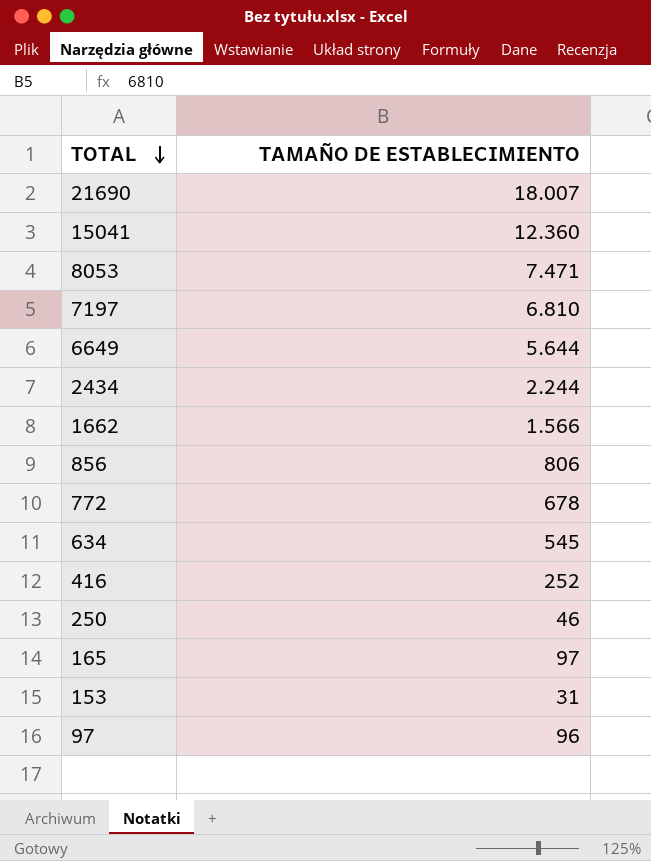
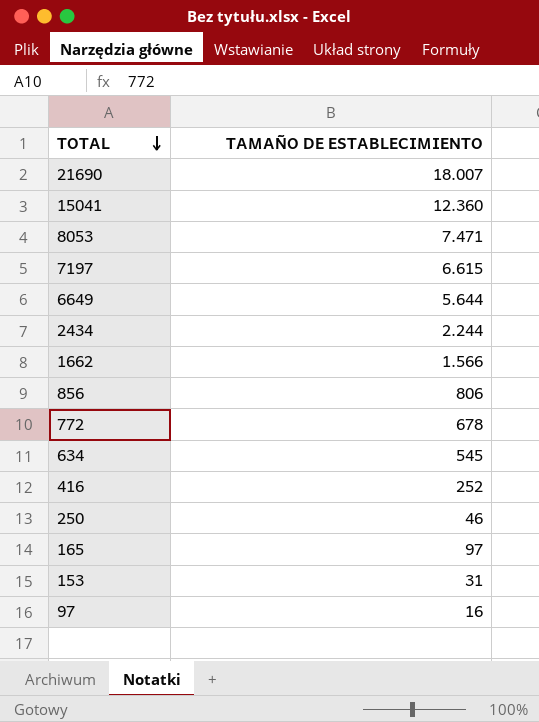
7197 | TAMAÑO DE ESTABLECIMIENTO: 6.810 -> 6.615
97 | TAMAÑO DE ESTABLECIMIENTO: 96 -> 16

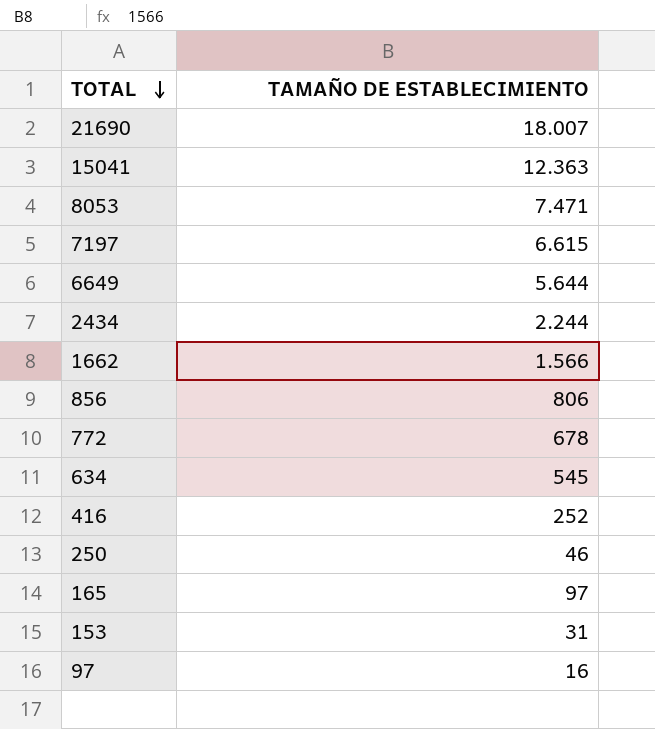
15041 | TAMAÑO DE ESTABLECIMIENTO: 12.360 -> 12.363

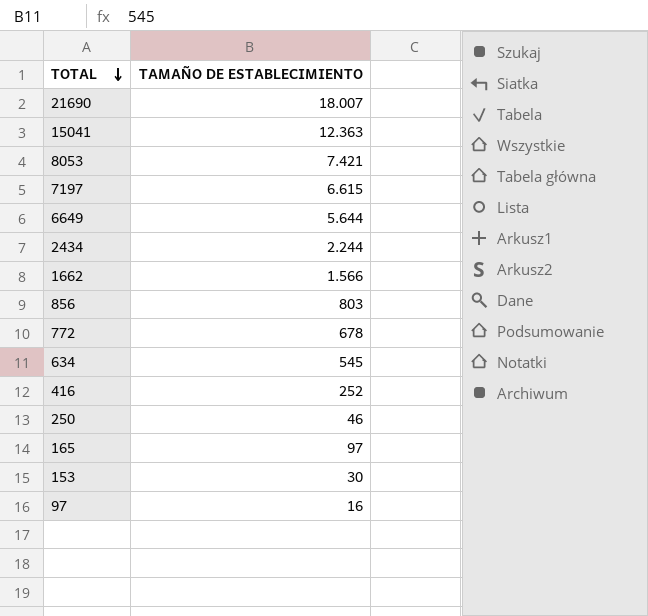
8053 | TAMAÑO DE ESTABLECIMIENTO: 7.471 -> 7.421
856 | TAMAÑO DE ESTABLECIMIENTO: 806 -> 803
153 | TAMAÑO DE ESTABLECIMIENTO: 31 -> 30

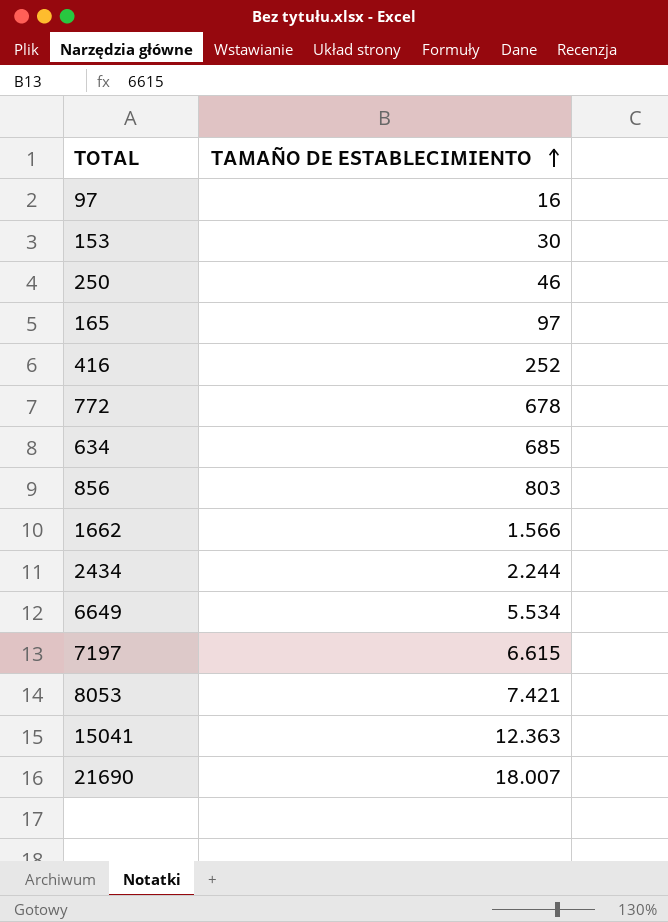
row order: TOTAL descending -> TAMAÑO DE ESTABLECIMIENTO ascending
634 | TAMAÑO DE ESTABLECIMIENTO: 545 -> 685
6649 | TAMAÑO DE ESTABLECIMIENTO: 5.644 -> 5.534

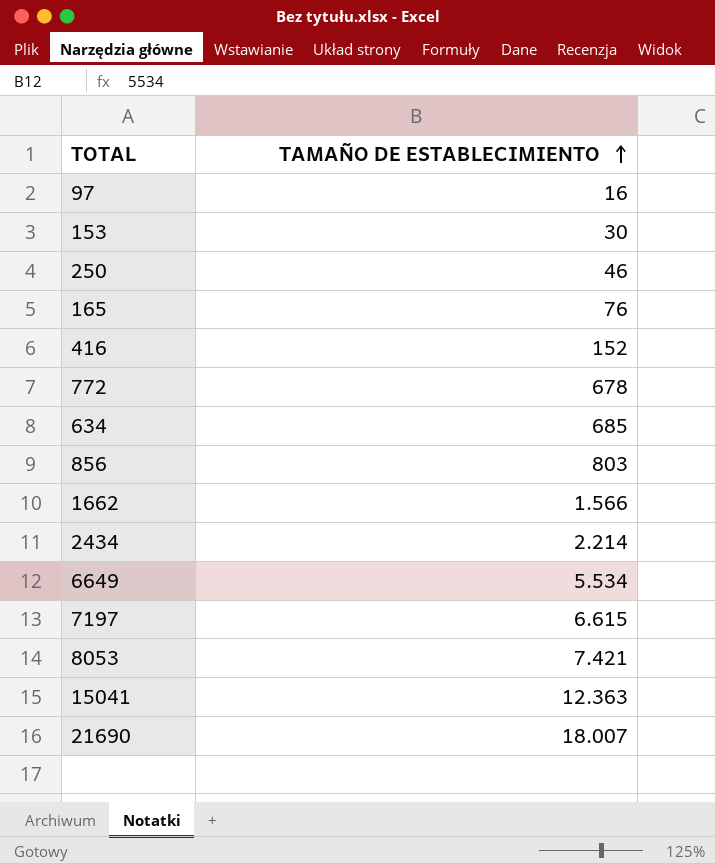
165 | TAMAÑO DE ESTABLECIMIENTO: 97 -> 76
416 | TAMAÑO DE ESTABLECIMIENTO: 252 -> 152
2434 | TAMAÑO DE ESTABLECIMIENTO: 2.244 -> 2.214

